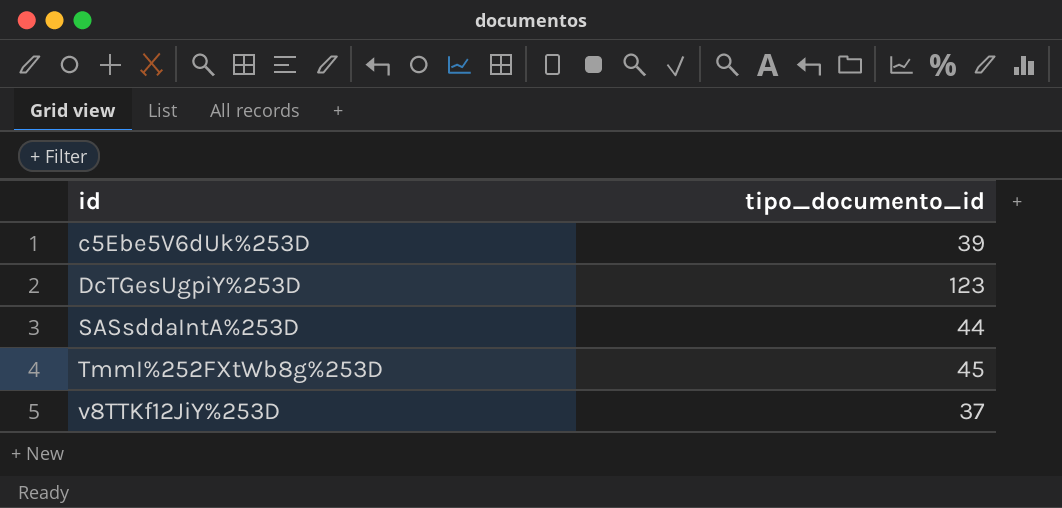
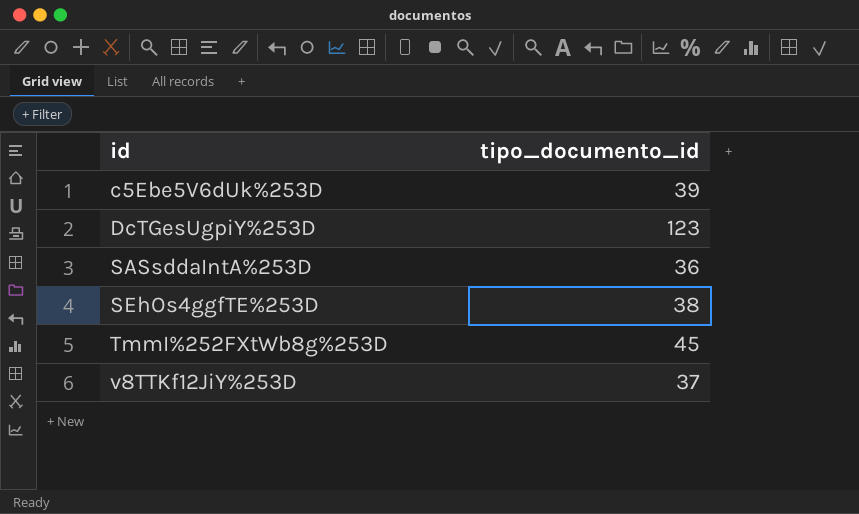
SASsddaIntA%253D | tipo_documento_id: 44 -> 36
row SEhOs4ggfTE%253D: none -> 38

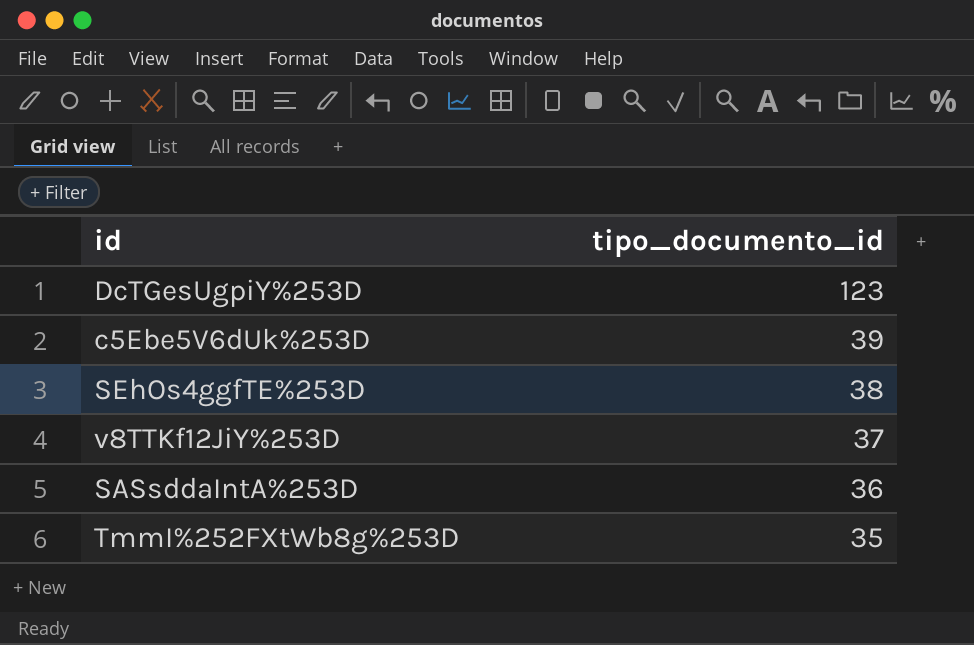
row order: id ascending -> tipo_documento_id descending
TmmI%252FXtWb8g%253D | tipo_documento_id: 45 -> 35

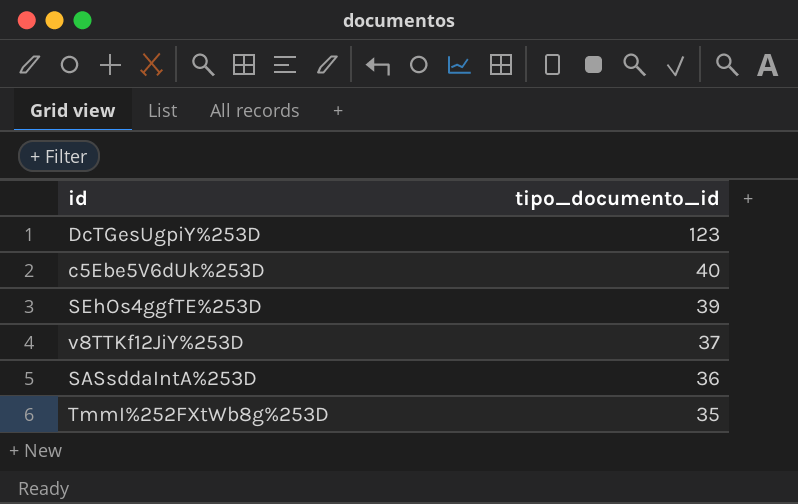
c5Ebe5V6dUk%253D | tipo_documento_id: 39 -> 40
SEhOs4ggfTE%253D | tipo_documento_id: 38 -> 39

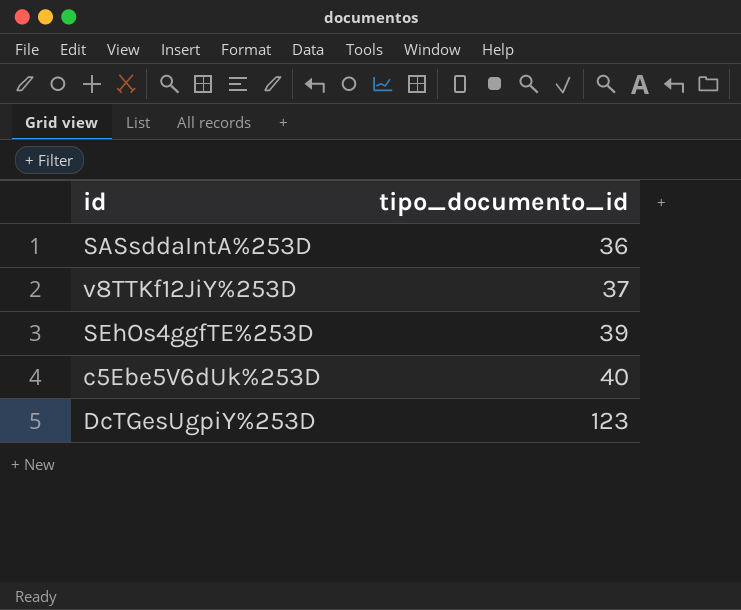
row order: tipo_documento_id descending -> tipo_documento_id ascending
row TmmI%252FXtWb8g%253D: 35 -> none

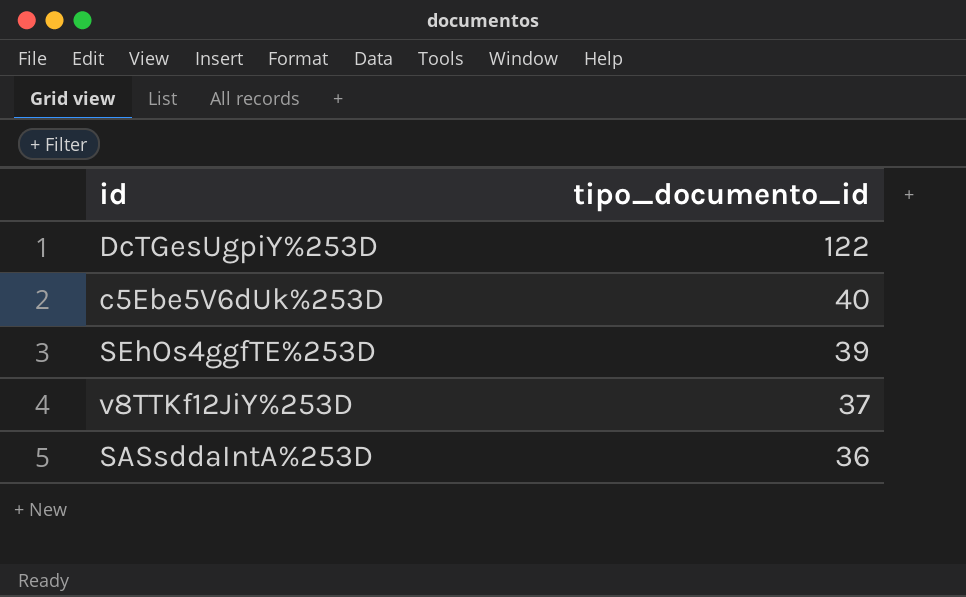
row order: tipo_documento_id ascending -> tipo_documento_id descending
DcTGesUgpiY%253D | tipo_documento_id: 123 -> 122

